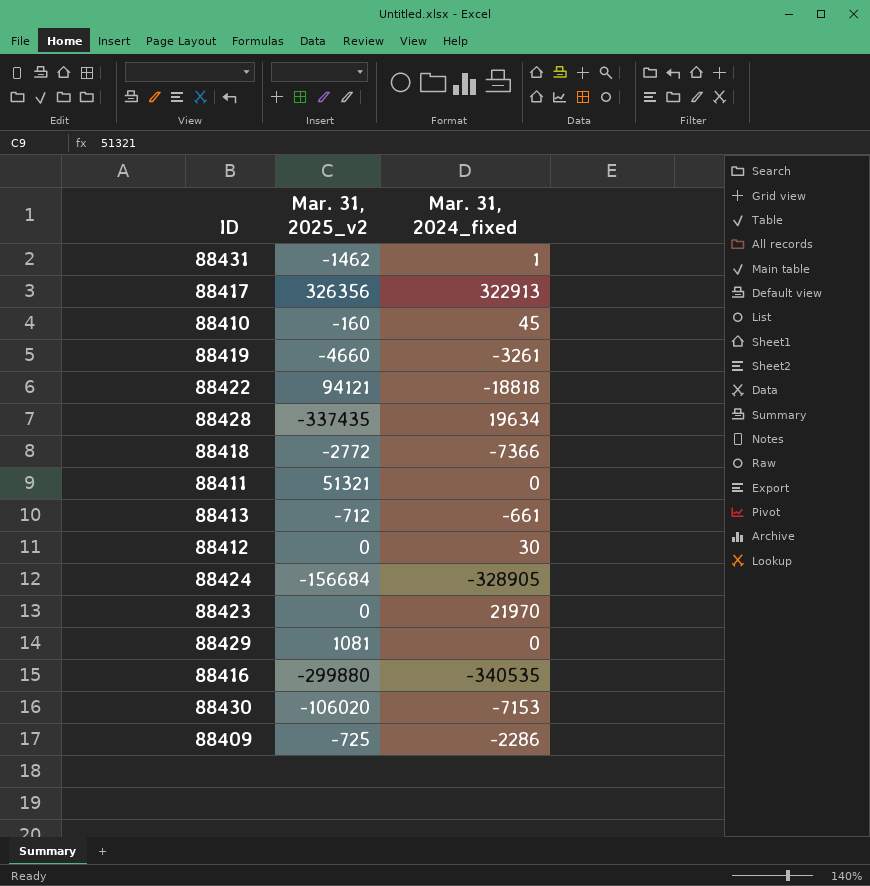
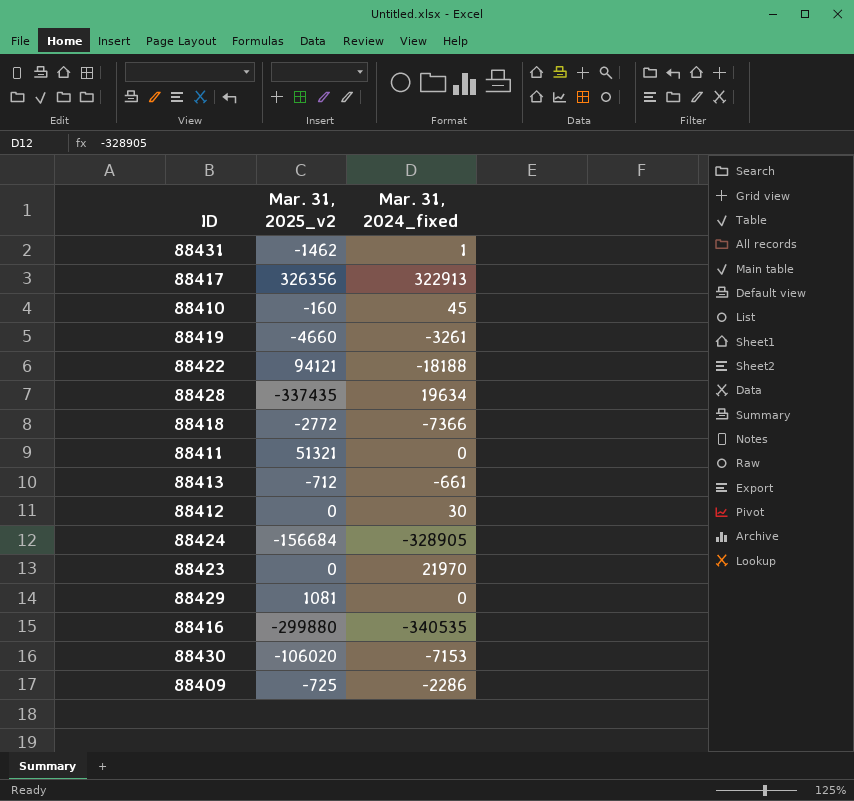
88422 | Mar. 31, 2024_fixed: -18818 -> -18188

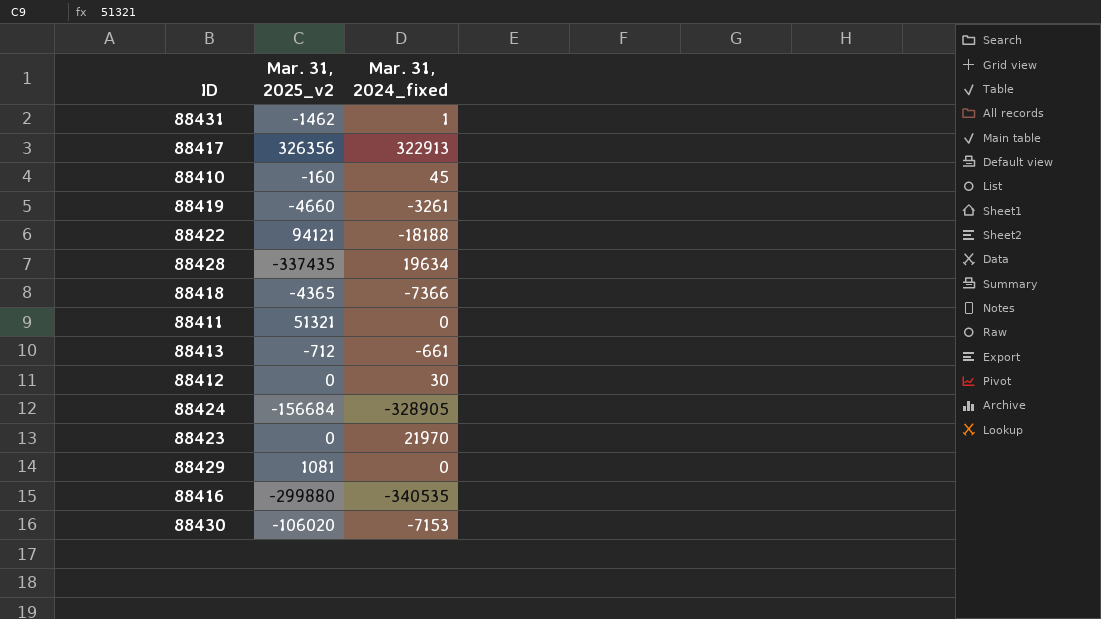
row 88409: -725 | -2286 -> none
88418 | Mar. 31, 2025_v2: -2772 -> -4365

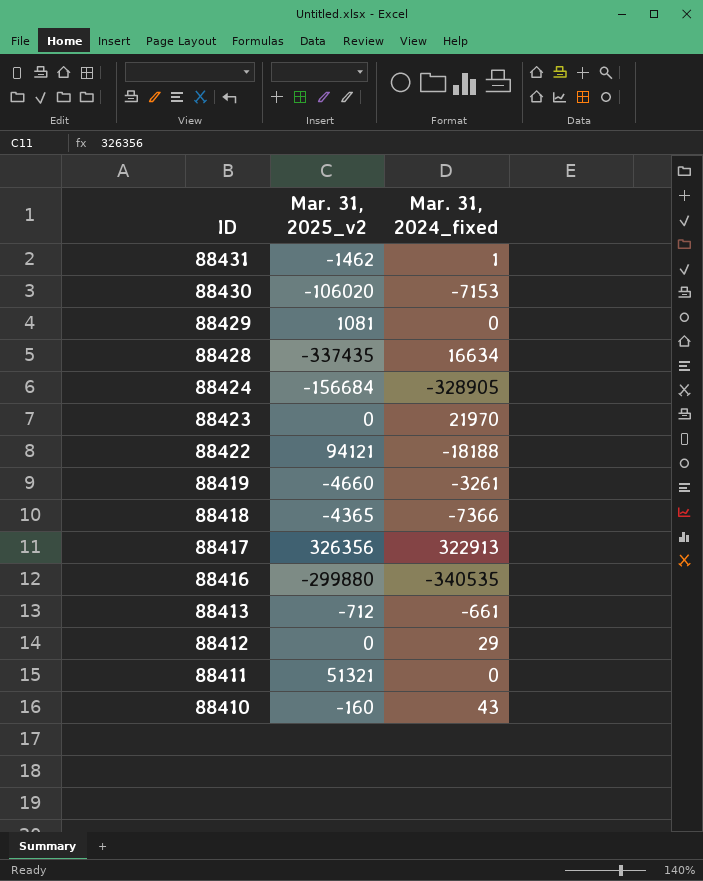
row order: none -> ID descending
88428 | Mar. 31, 2024_fixed: 19634 -> 16634
88412 | Mar. 31, 2024_fixed: 30 -> 29
88410 | Mar. 31, 2024_fixed: 45 -> 43

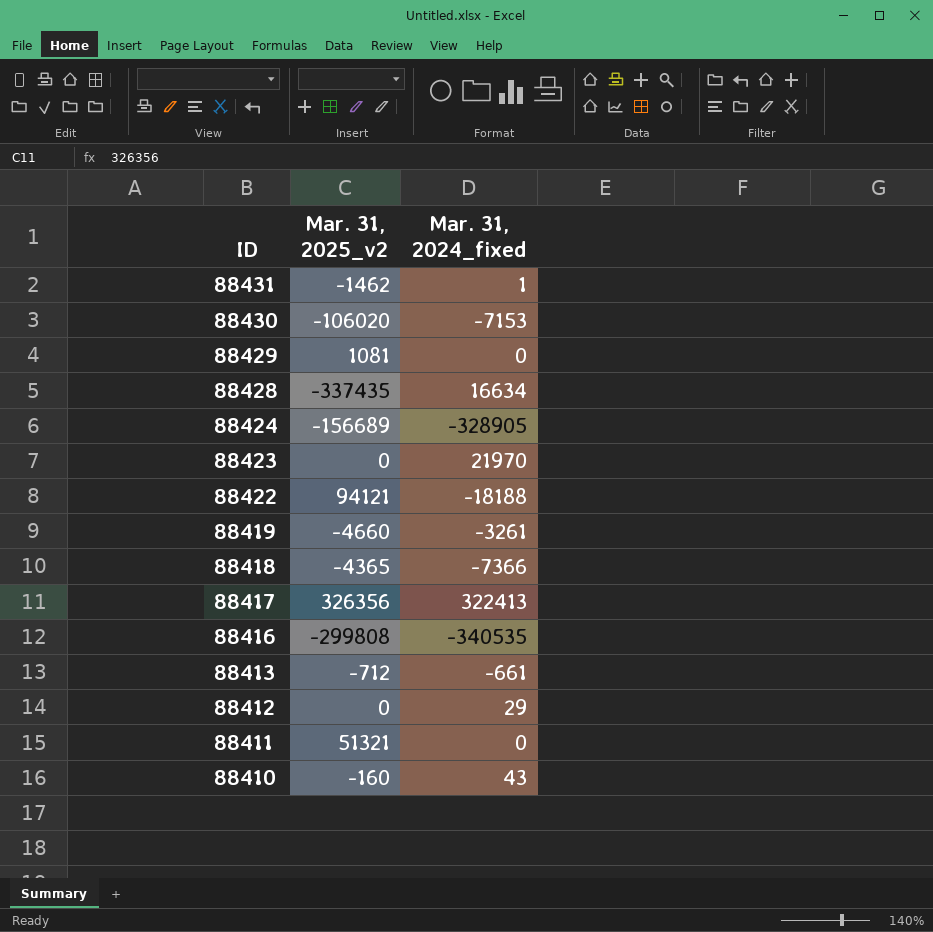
88424 | Mar. 31, 2025_v2: -156684 -> -156689
88417 | Mar. 31, 2024_fixed: 322913 -> 322413
88416 | Mar. 31, 2025_v2: -299880 -> -299808

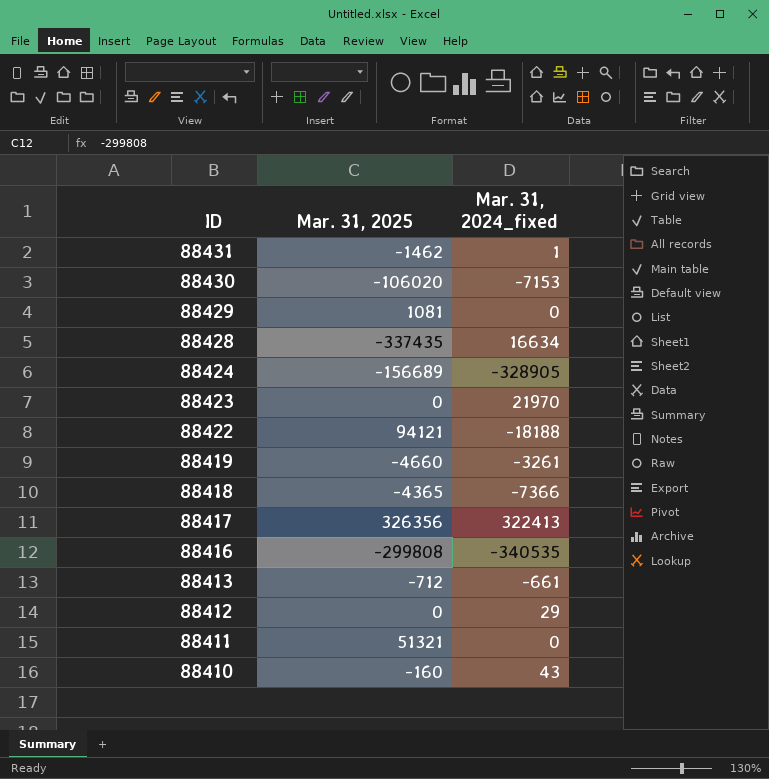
column name: Mar. 31, 2025_v2 -> Mar. 31, 2025

